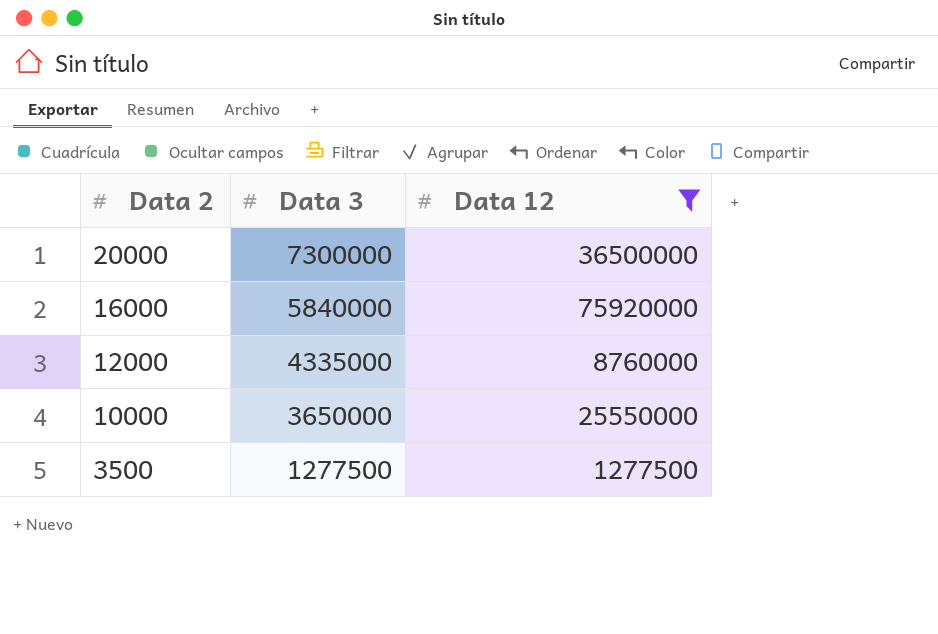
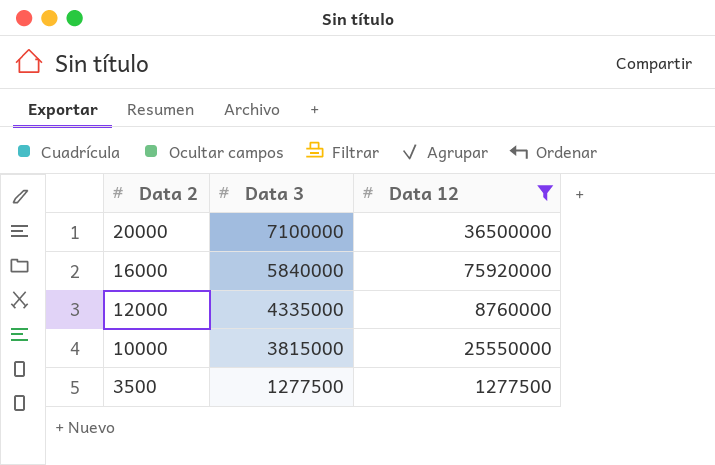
20000 | Data 3: 7300000 -> 7100000
10000 | Data 3: 3650000 -> 3815000

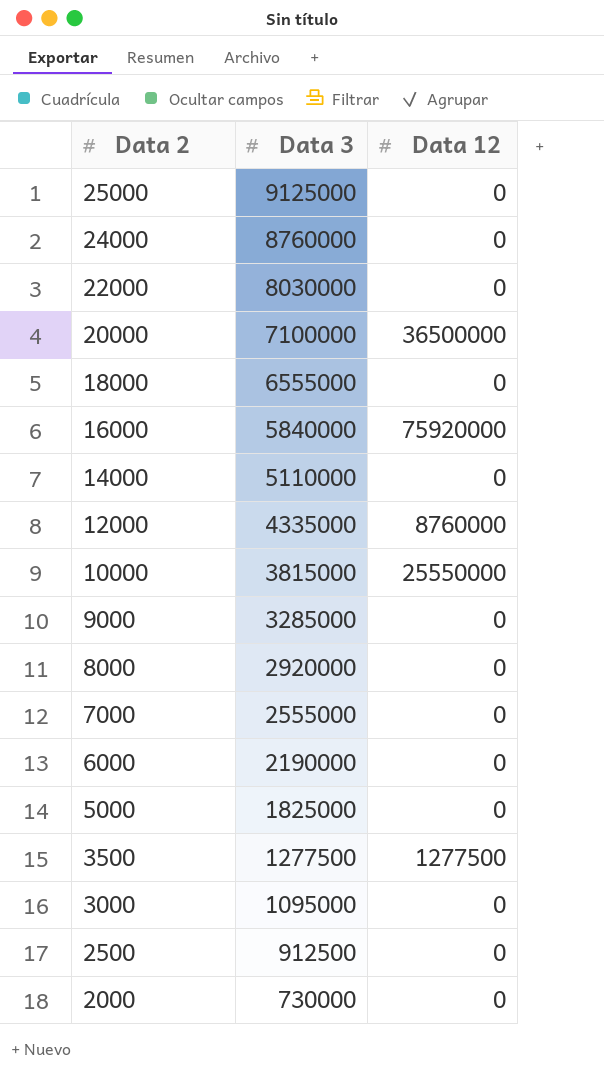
filter: Data 12 != 0 -> none

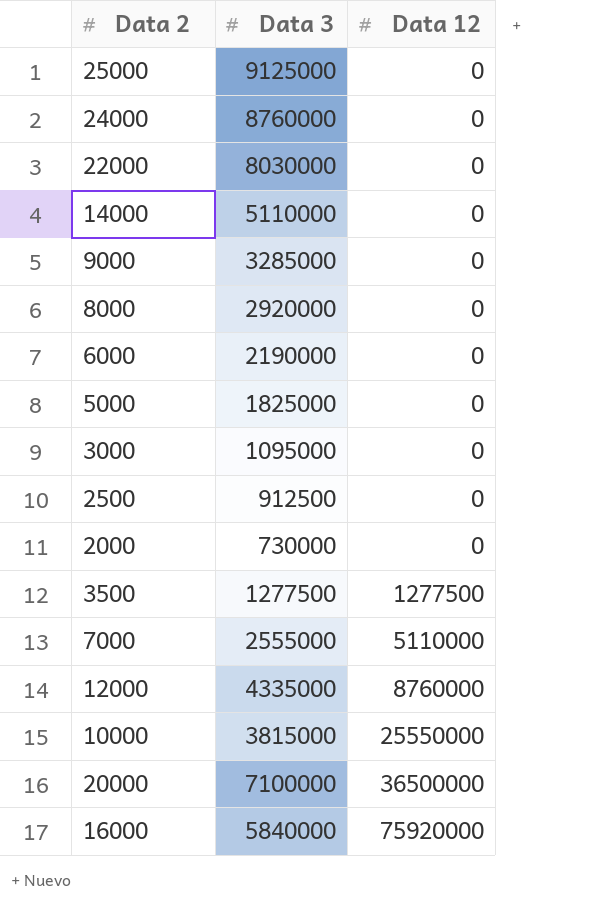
row order: Data 2 descending -> Data 12 ascending
row 18000: 6555000 | 0 -> none
7000 | Data 12: 0 -> 5110000

